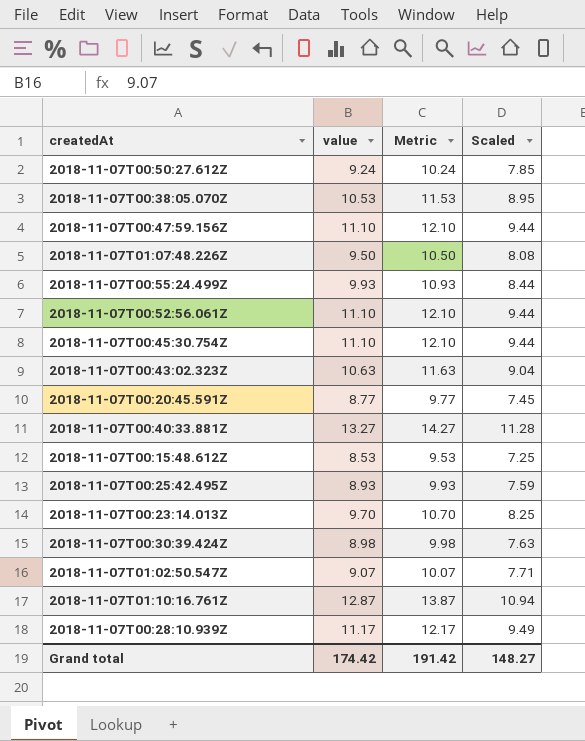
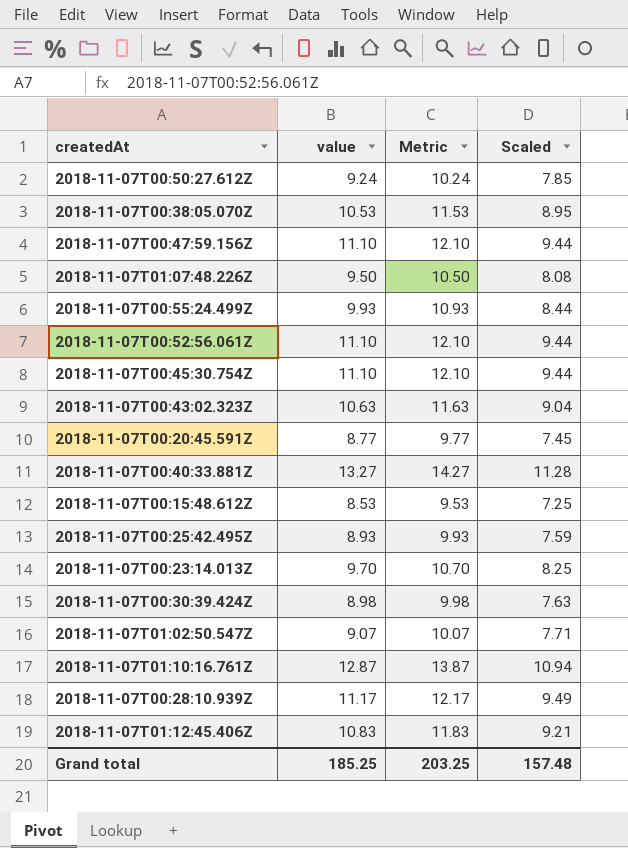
row 2018-11-07T01:12:45.406Z: none -> 10.83 | 11.83 | 9.21
Grand total | value: 174.42 -> 185.25
Grand total | Metric: 191.42 -> 203.25
Grand total | Scaled: 148.27 -> 157.48

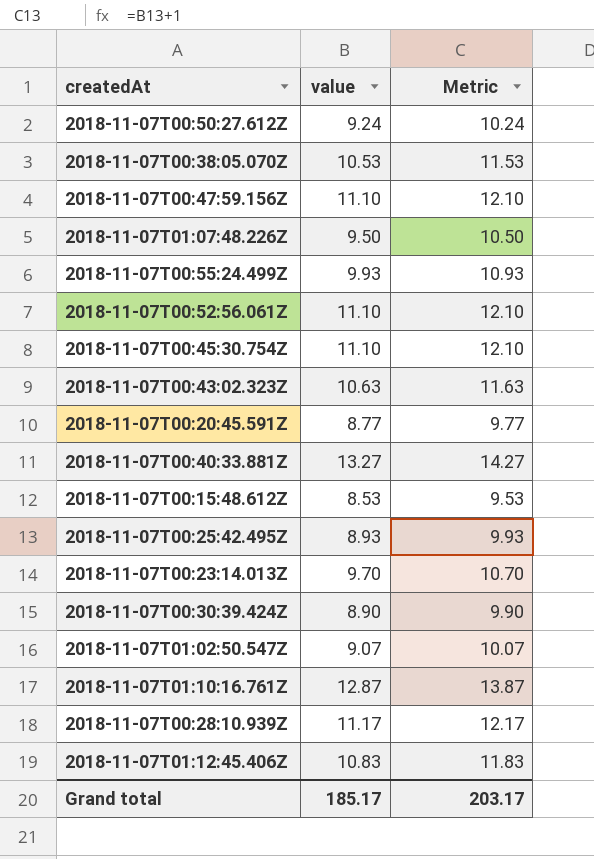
column Scaled | formula: [value] * 0.85 -> none
2018-11-07T00:30:39.424Z | value: 8.98 -> 8.90
2018-11-07T00:30:39.424Z | Metric: 9.98 -> 9.90
Grand total | value: 185.25 -> 185.17
Grand total | Metric: 203.25 -> 203.17

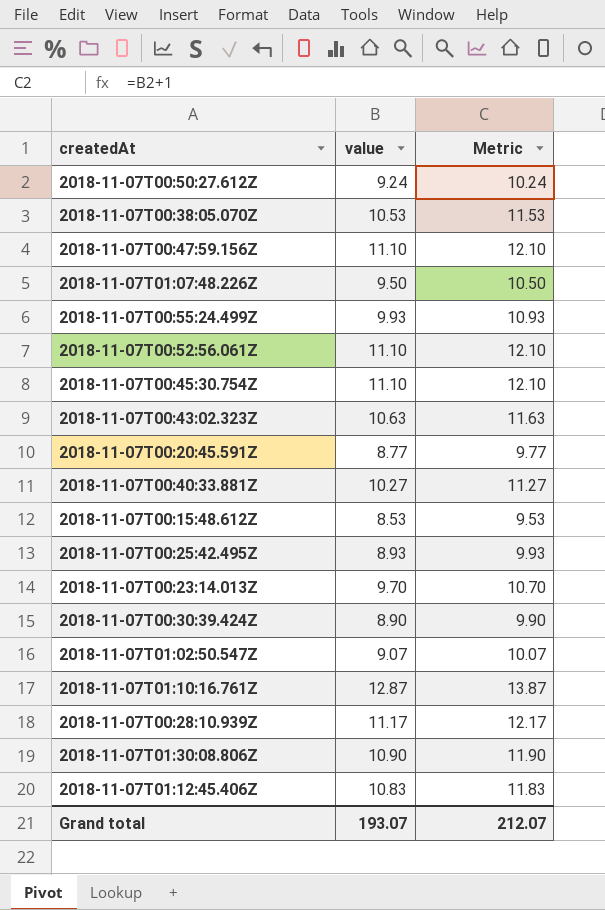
2018-11-07T00:40:33.881Z | value: 13.27 -> 10.27
2018-11-07T00:40:33.881Z | Metric: 14.27 -> 11.27
row 2018-11-07T01:30:08.806Z: none -> 10.90 | 11.90
Grand total | value: 185.17 -> 193.07
Grand total | Metric: 203.17 -> 212.07

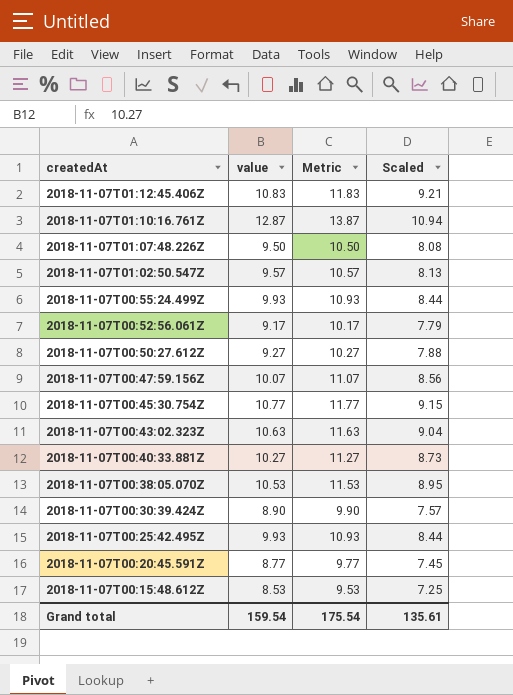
row order: none -> createdAt descending
column Scaled | formula: none -> [value] * 0.85
row 2018-11-07T00:23:14.013Z: 9.70 | 10.70 -> none
row 2018-11-07T00:28:10.939Z: 11.17 | 12.17 -> none
row 2018-11-07T01:30:08.806Z: 10.90 | 11.90 -> none
2018-11-07T01:02:50.547Z | value: 9.07 -> 9.57
2018-11-07T01:02:50.547Z | Metric: 10.07 -> 10.57
2018-11-07T00:52:56.061Z | value: 11.10 -> 9.17
2018-11-07T00:52:56.061Z | Metric: 12.10 -> 10.17
2018-11-07T00:50:27.612Z | value: 9.24 -> 9.27
2018-11-07T00:50:27.612Z | Metric: 10.24 -> 10.27
2018-11-07T00:47:59.156Z | value: 11.10 -> 10.07
2018-11-07T00:47:59.156Z | Metric: 12.10 -> 11.07
2018-11-07T00:45:30.754Z | value: 11.10 -> 10.77
2018-11-07T00:45:30.754Z | Metric: 12.10 -> 11.77
2018-11-07T00:25:42.495Z | value: 8.93 -> 9.93
2018-11-07T00:25:42.495Z | Metric: 9.93 -> 10.93
Grand total | value: 193.07 -> 159.54
Grand total | Metric: 212.07 -> 175.54

